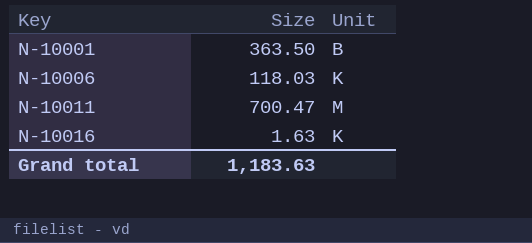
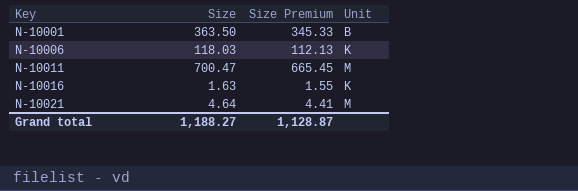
column Size Premium | formula: none -> [Size] * 0.95
row N-10021: none -> 4.64 | 4.41 | M
Grand total | Size: 1,183.63 -> 1,188.27

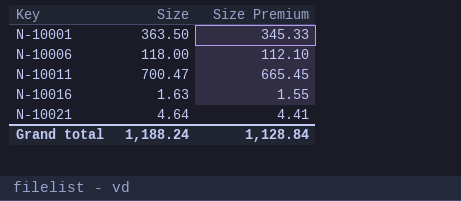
column Unit | position: 4 -> none
N-10006 | Size: 118.03 -> 118.00
N-10006 | Size Premium: 112.13 -> 112.10
Grand total | Size: 1,188.27 -> 1,188.24
Grand total | Size Premium: 1,128.87 -> 1,128.84

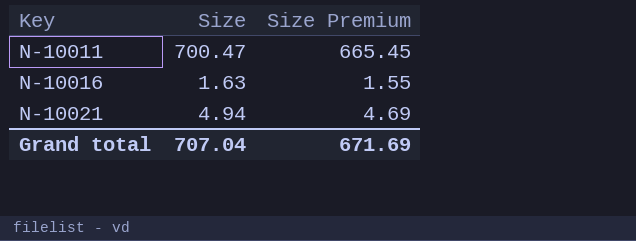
row N-10001: 363.50 | 345.33 -> none
row N-10006: 118.00 | 112.10 -> none
N-10021 | Size: 4.64 -> 4.94
N-10021 | Size Premium: 4.41 -> 4.69
Grand total | Size: 1,188.24 -> 707.04
Grand total | Size Premium: 1,128.84 -> 671.69

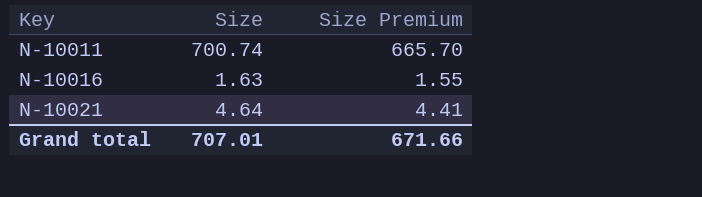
N-10011 | Size: 700.47 -> 700.74
N-10011 | Size Premium: 665.45 -> 665.70
N-10021 | Size: 4.94 -> 4.64
N-10021 | Size Premium: 4.69 -> 4.41
Grand total | Size: 707.04 -> 707.01
Grand total | Size Premium: 671.69 -> 671.66

